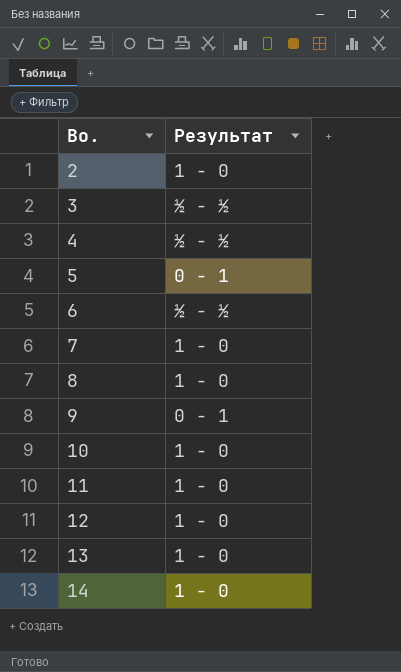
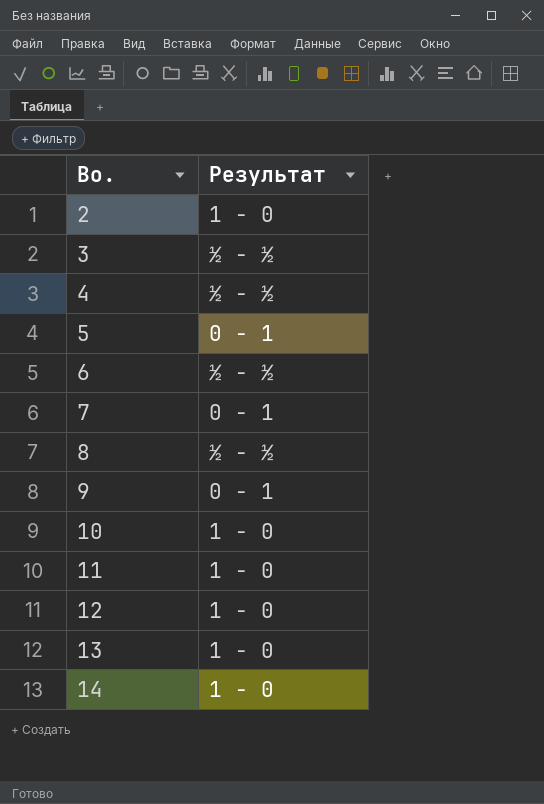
7 | Результат: 1 - 0 -> 0 - 1
8 | Результат: 1 - 0 -> ½ - ½

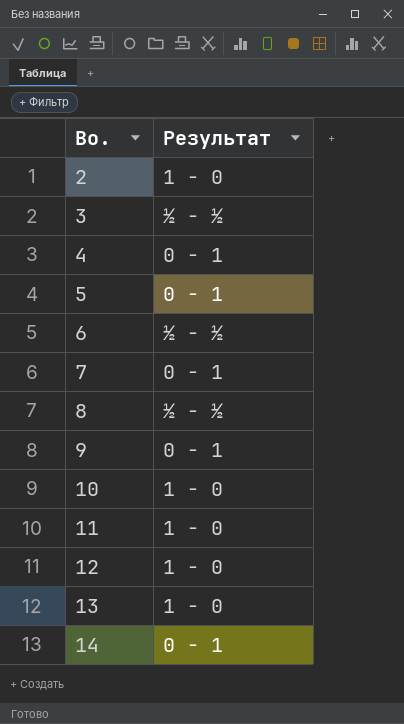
4 | Результат: ½ - ½ -> 0 - 1
14 | Результат: 1 - 0 -> 0 - 1

